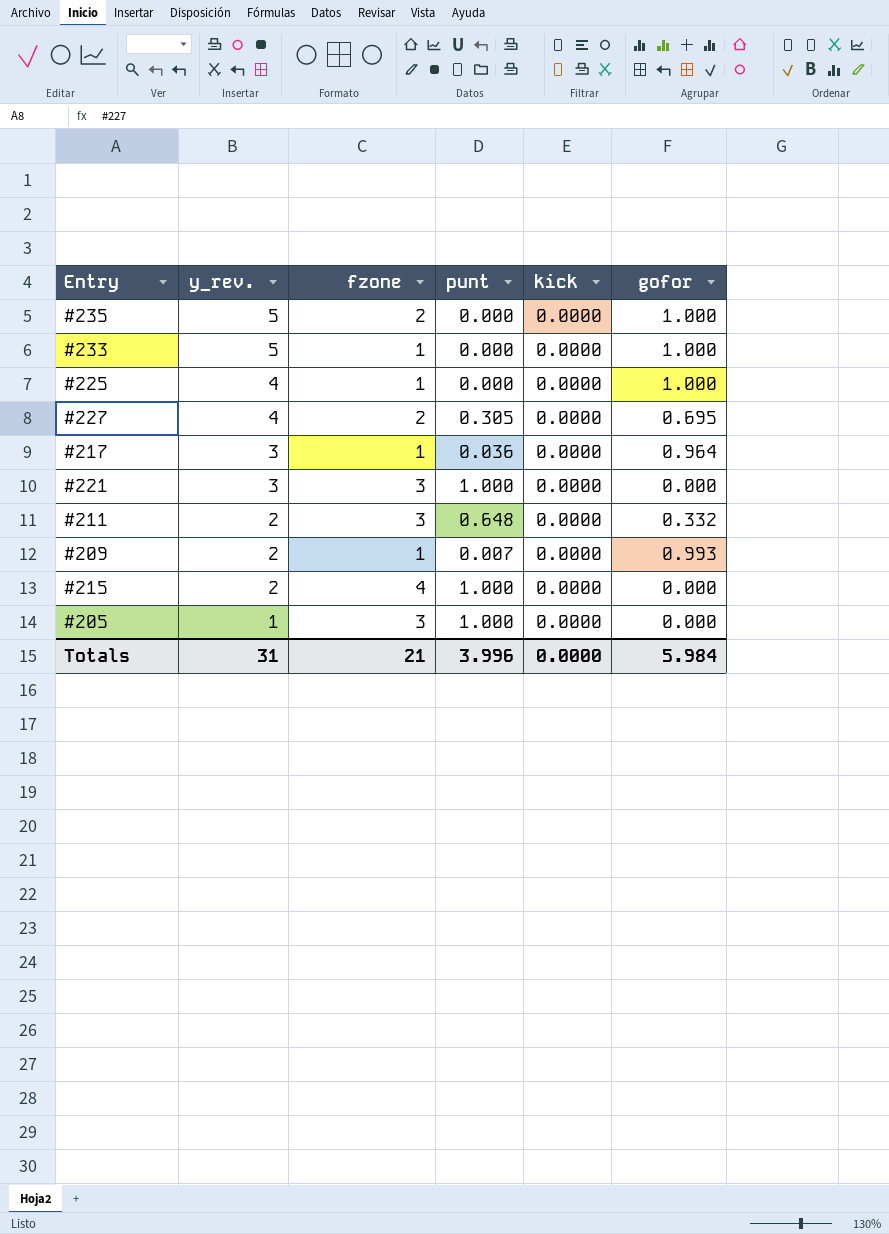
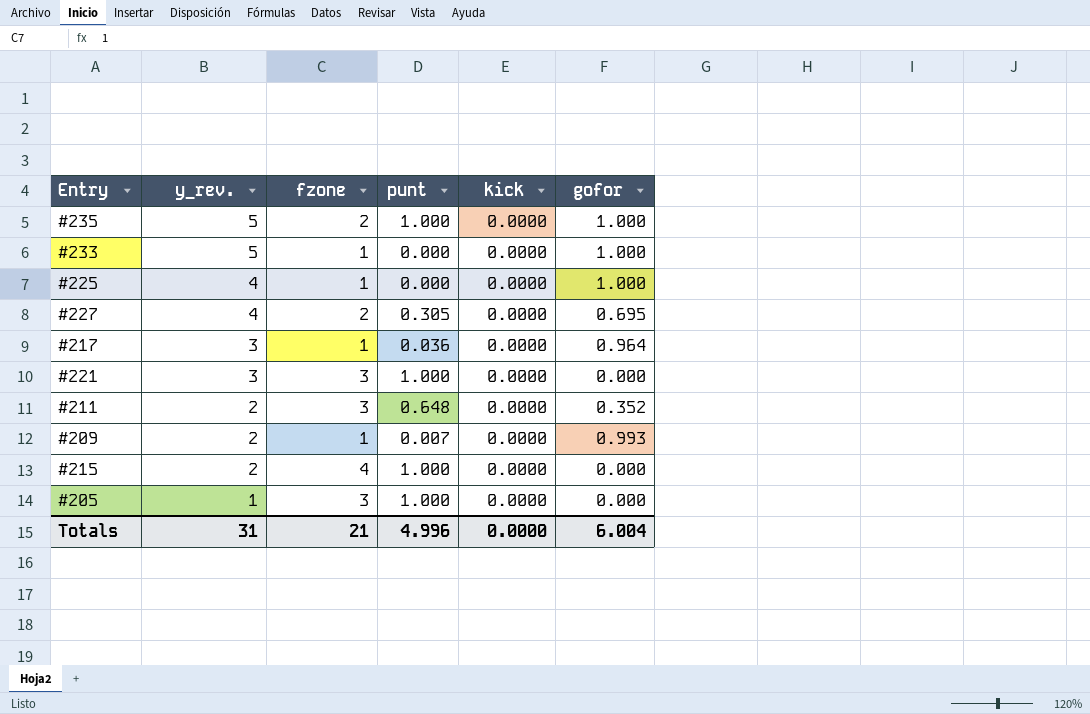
#235 | punt: 0.000 -> 1.000
#211 | gofor: 0.332 -> 0.352
Totals | punt: 3.996 -> 4.996
Totals | gofor: 5.984 -> 6.004

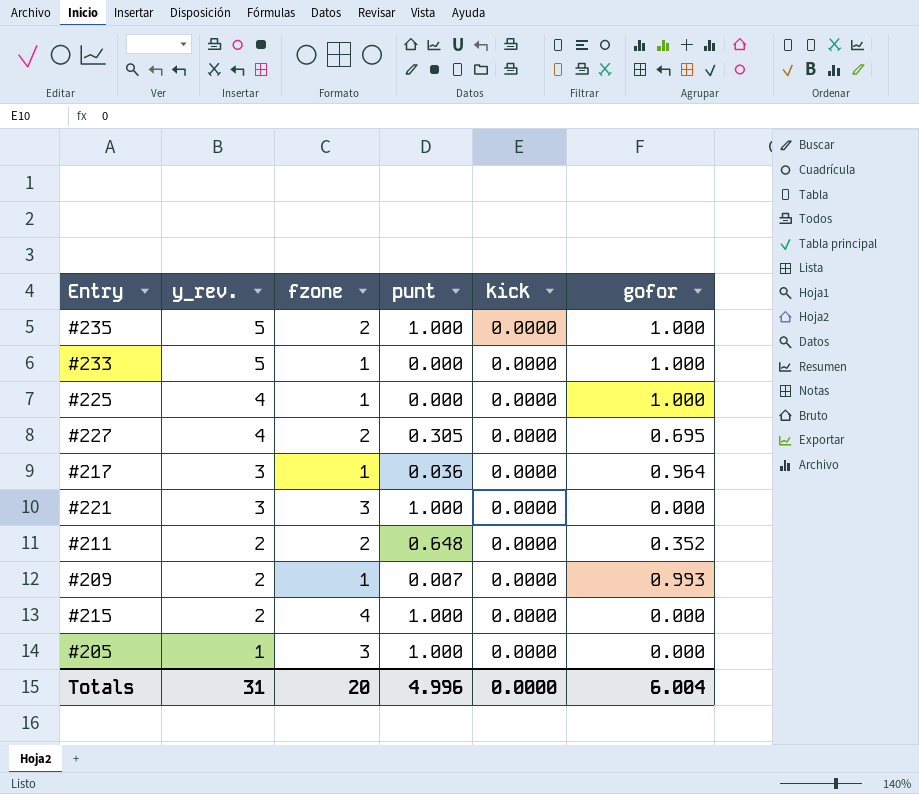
#211 | fzone: 3 -> 2
Totals | fzone: 21 -> 20

